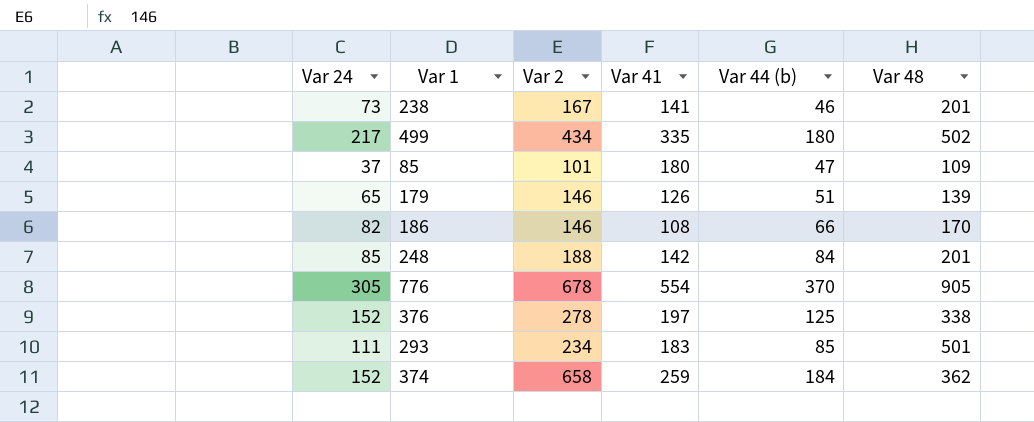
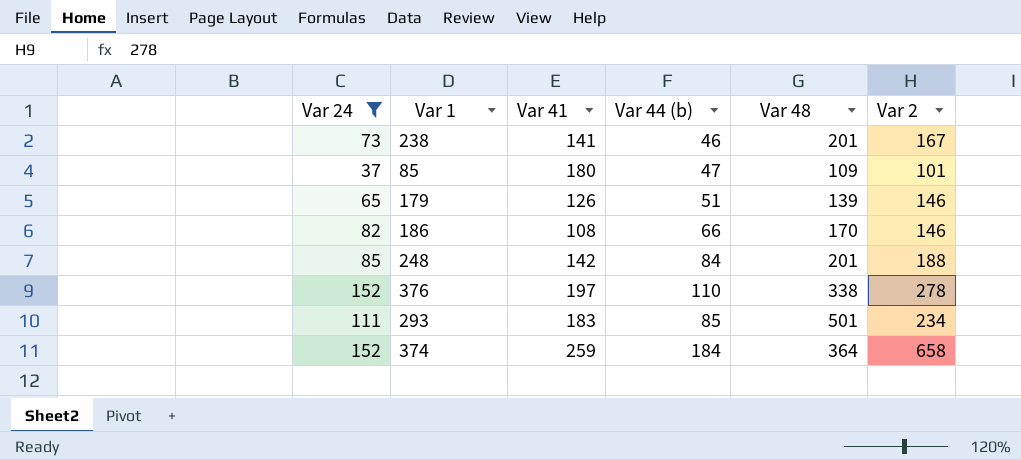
filter: none -> Var 24 <= 152
column Var 2 | position: 3 -> 6
376 | Var 44 (b): 125 -> 110
374 | Var 48: 362 -> 364

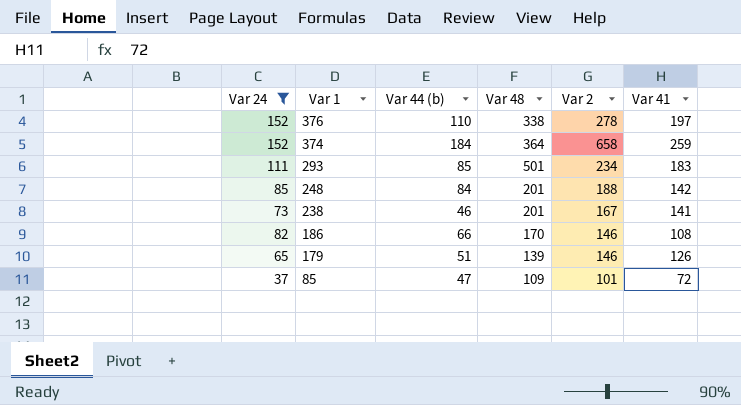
row order: none -> Var 1 descending
column Var 41 | position: 3 -> 6
85 | Var 41: 180 -> 72

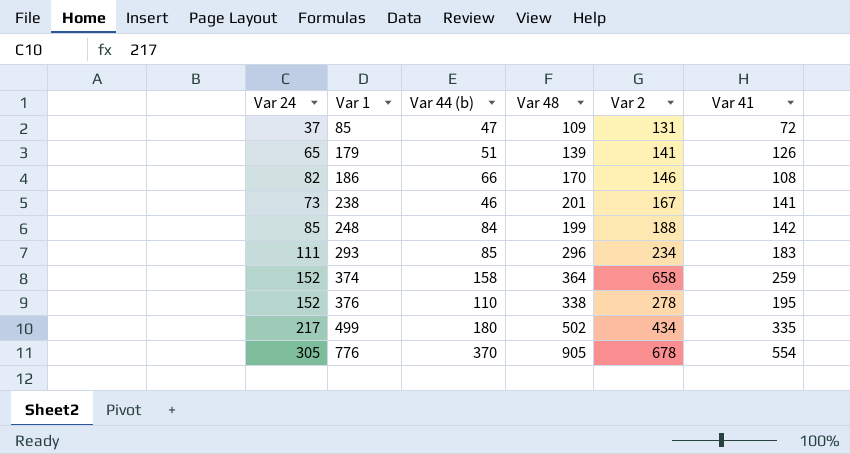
filter: Var 24 <= 152 -> none
row order: Var 1 descending -> Var 1 ascending
85 | Var 2: 101 -> 131
179 | Var 2: 146 -> 141
248 | Var 48: 201 -> 199
293 | Var 48: 501 -> 296
374 | Var 44 (b): 184 -> 158
376 | Var 41: 197 -> 195

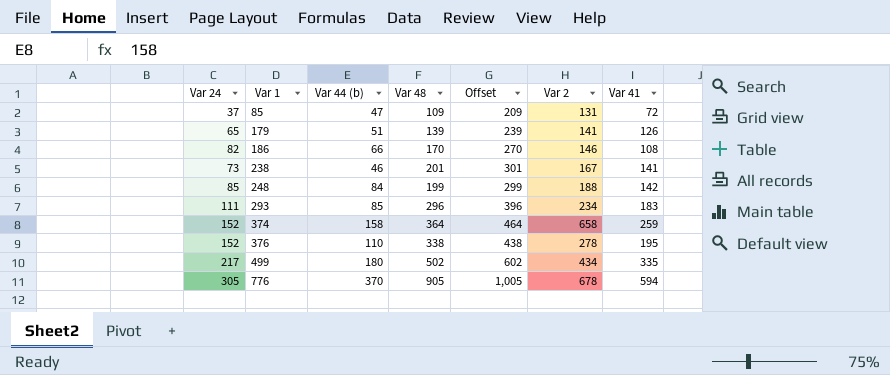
column Offset | formula: none -> [Var 48] + 100
776 | Var 41: 554 -> 594

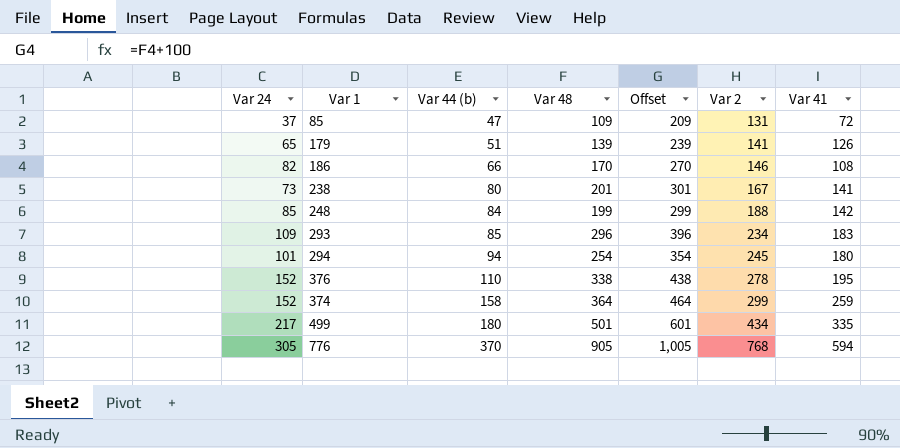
row order: Var 1 ascending -> Var 44 (b) ascending
238 | Var 44 (b): 46 -> 80
293 | Var 24: 111 -> 109
row 294: none -> 101 | 94 | 254 | 354 | 245 | 180
374 | Var 2: 658 -> 299
499 | Var 48: 502 -> 501
499 | Offset: 602 -> 601
776 | Var 2: 678 -> 768

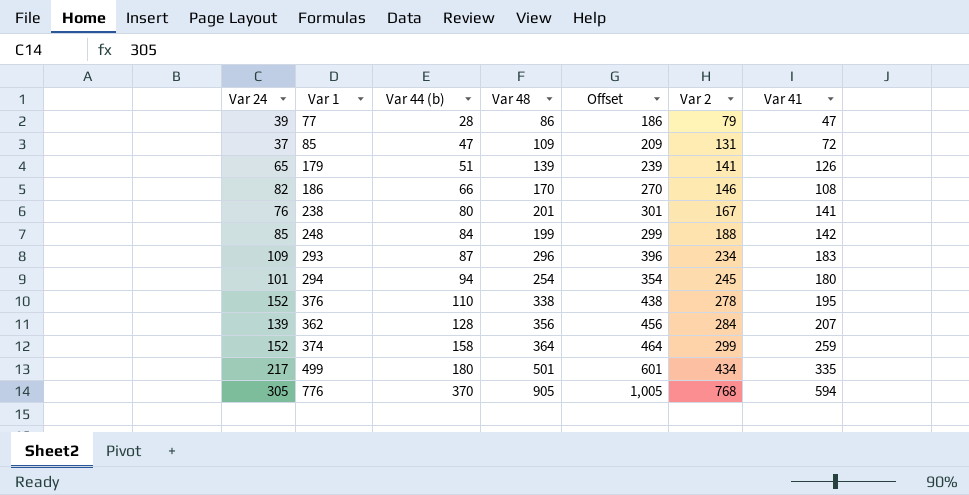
row 77: none -> 39 | 28 | 86 | 186 | 79 | 47
238 | Var 24: 73 -> 76
293 | Var 44 (b): 85 -> 87
row 362: none -> 139 | 128 | 356 | 456 | 284 | 207

